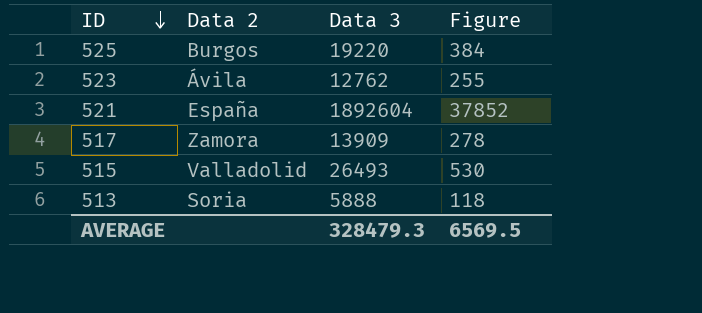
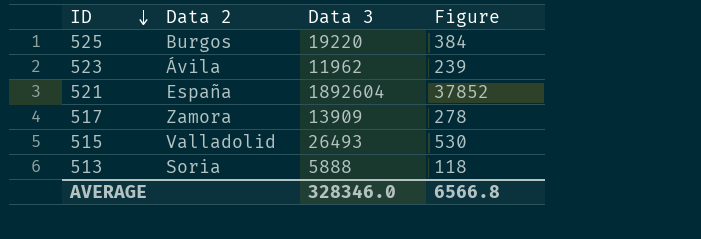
523 | Data 3: 12762 -> 11962
523 | Figure: 255 -> 239
AVERAGE | Data 3: 328479.3 -> 328346.0
AVERAGE | Figure: 6569.5 -> 6566.8

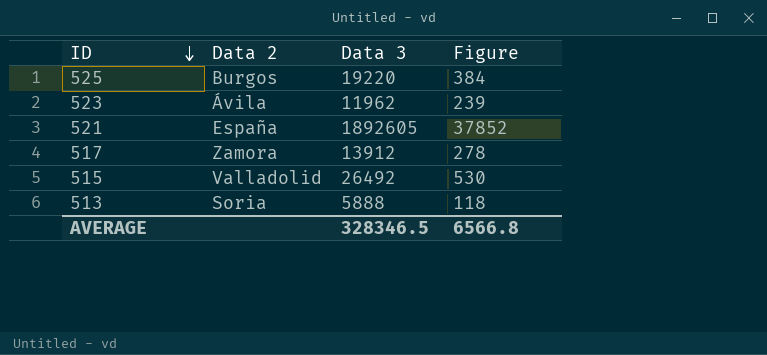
521 | Data 3: 1892604 -> 1892605
517 | Data 3: 13909 -> 13912
515 | Data 3: 26493 -> 26492
AVERAGE | Data 3: 328346.0 -> 328346.5

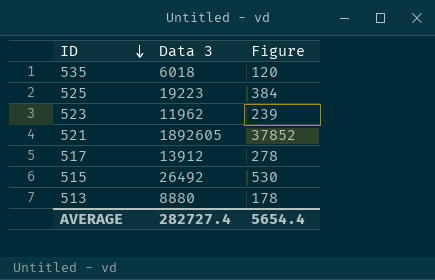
column Data 2 | position: 2 -> none
row 535: none -> 6018 | 120
525 | Data 3: 19220 -> 19223
513 | Data 3: 5888 -> 8880
513 | Figure: 118 -> 178
AVERAGE | Data 3: 328346.5 -> 282727.4
AVERAGE | Figure: 6566.8 -> 5654.4

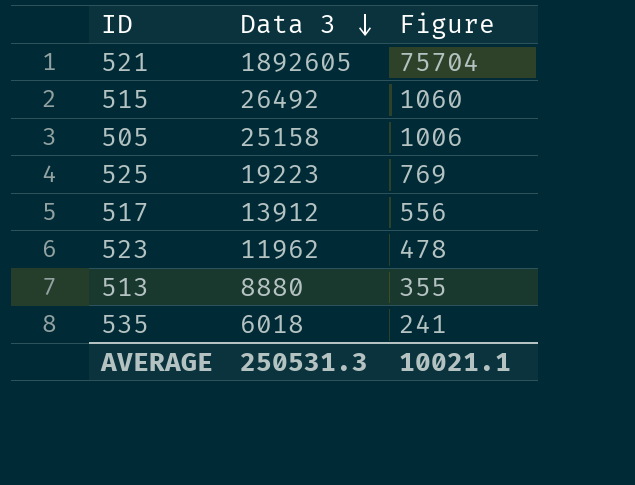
row order: ID descending -> Data 3 descending
column Figure | formula: [Data 3] * 0.02 -> [Data 3] * 0.04
row 505: none -> 25158 | 1006
AVERAGE | Data 3: 282727.4 -> 250531.3
AVERAGE | Figure: 5654.4 -> 10021.1

